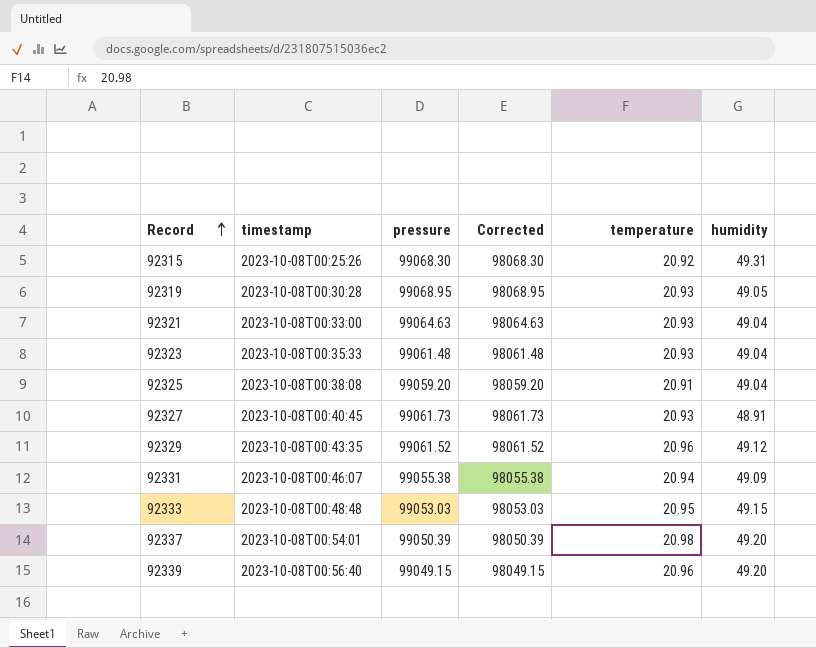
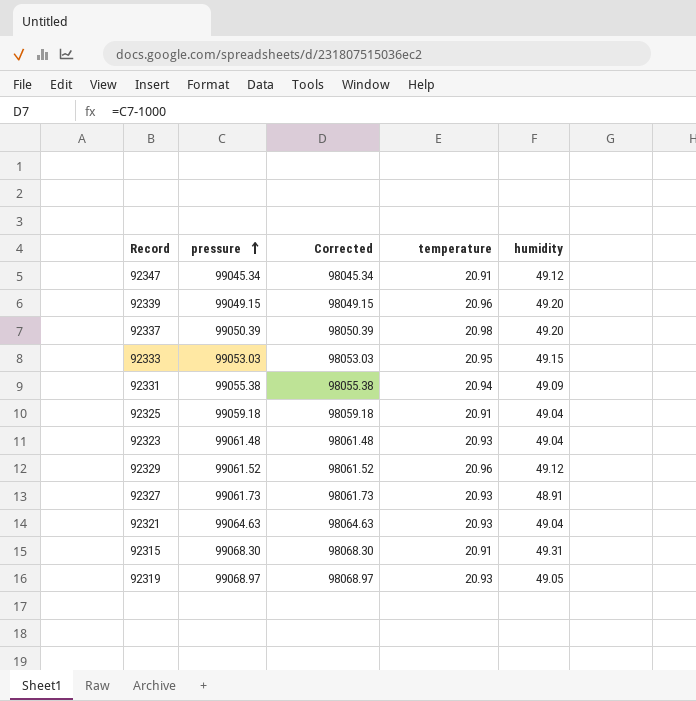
row order: Record ascending -> pressure ascending
column timestamp | position: 2 -> none
row 92347: none -> 99045.34 | 98045.34 | 20.91 | 49.12
92325 | pressure: 99059.20 -> 99059.18
92325 | Corrected: 98059.20 -> 98059.18
92315 | temperature: 20.92 -> 20.91
92319 | pressure: 99068.95 -> 99068.97
92319 | Corrected: 98068.95 -> 98068.97

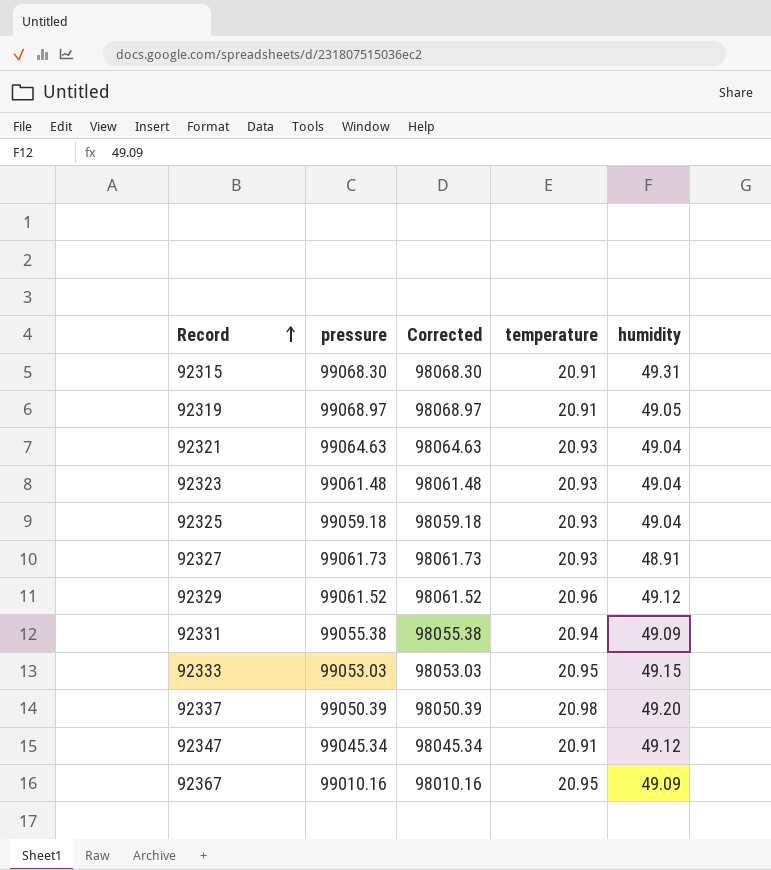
row order: pressure ascending -> Record ascending
row 92339: 99049.15 | 98049.15 | 20.96 | 49.20 -> none
92319 | temperature: 20.93 -> 20.91
92325 | temperature: 20.91 -> 20.93
row 92367: none -> 99010.16 | 98010.16 | 20.95 | 49.09

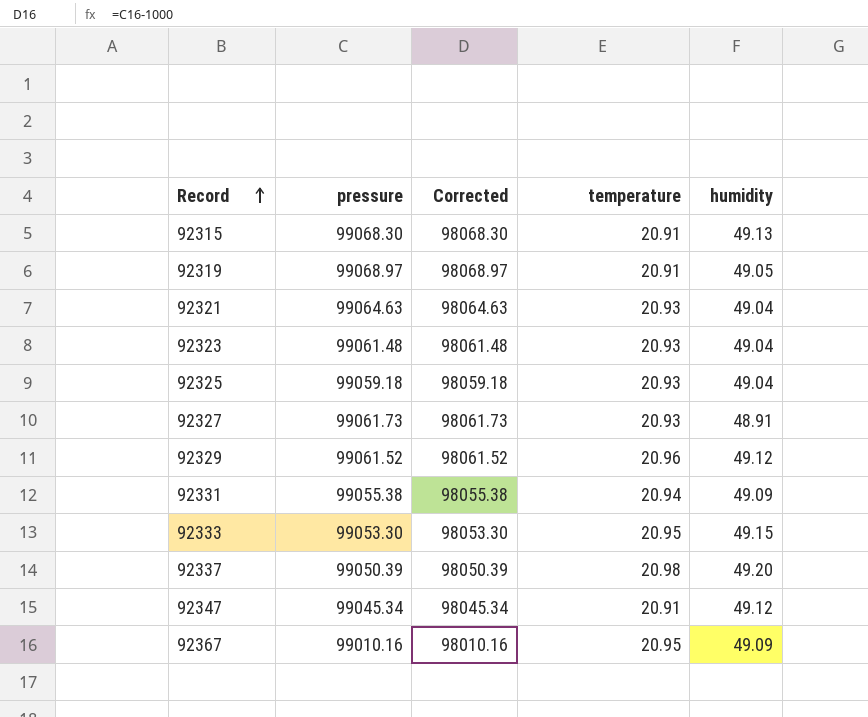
92315 | humidity: 49.31 -> 49.13
92333 | pressure: 99053.03 -> 99053.30
92333 | Corrected: 98053.03 -> 98053.30

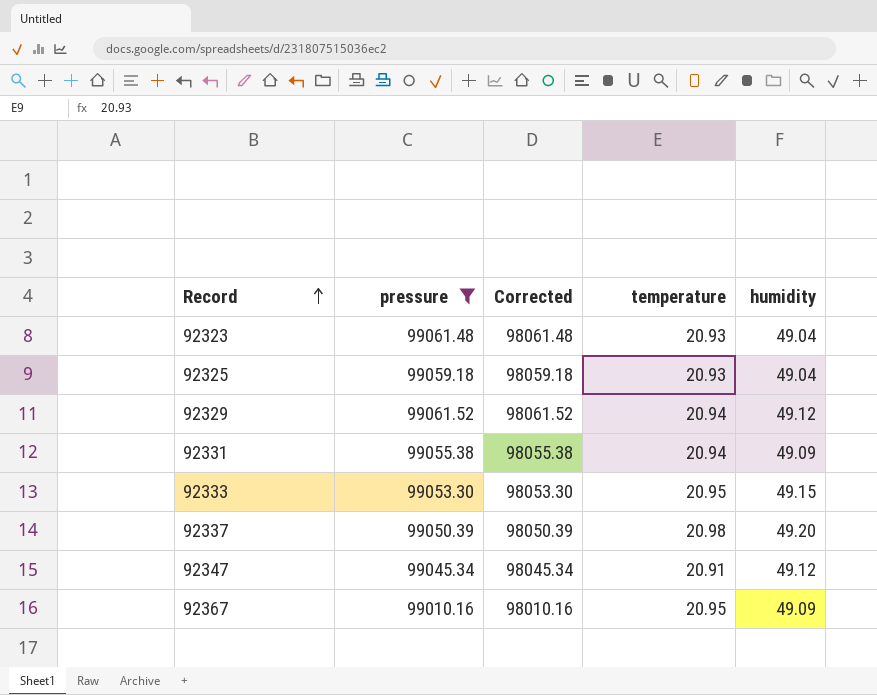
filter: none -> pressure <= 99061.52
92329 | temperature: 20.96 -> 20.94

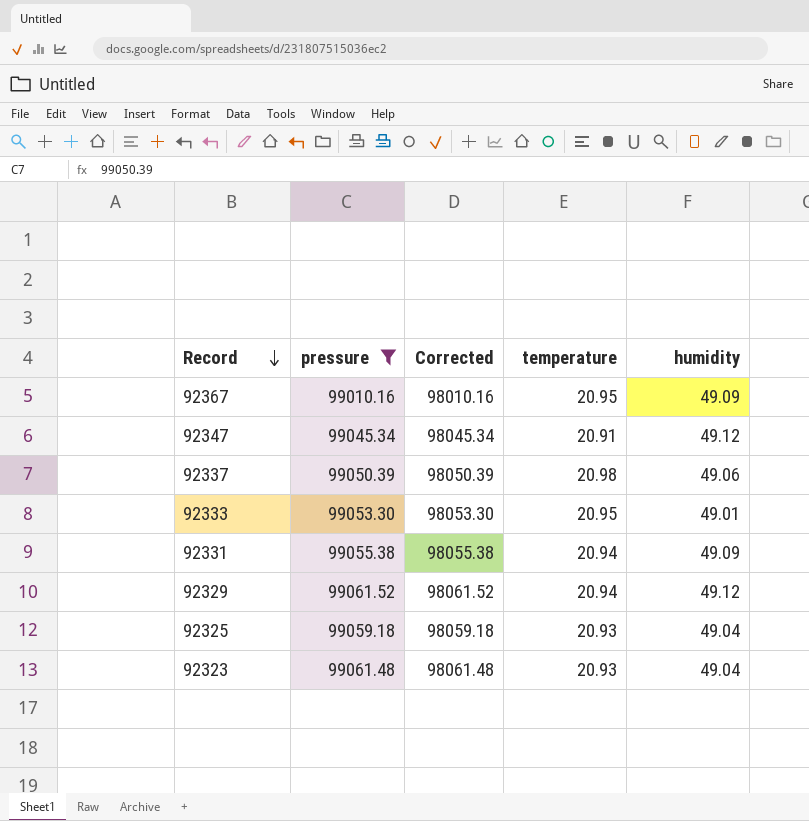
row order: Record ascending -> Record descending
92337 | humidity: 49.20 -> 49.06
92333 | humidity: 49.15 -> 49.01

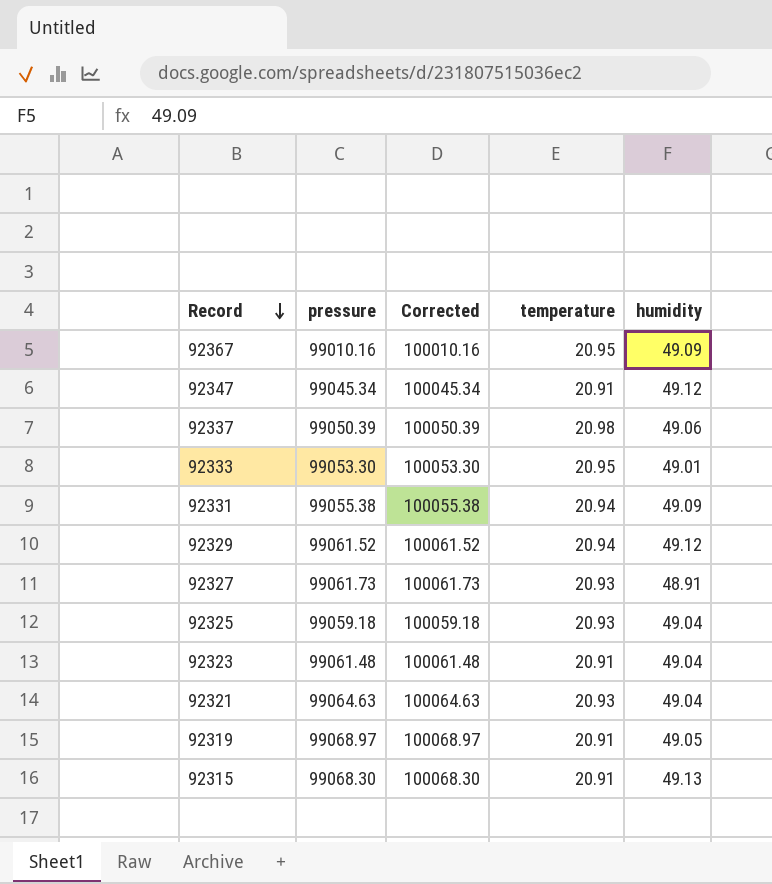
filter: pressure <= 99061.52 -> none
column Corrected | formula: [pressure] - 1000 -> [pressure] + 1000
92323 | temperature: 20.93 -> 20.91

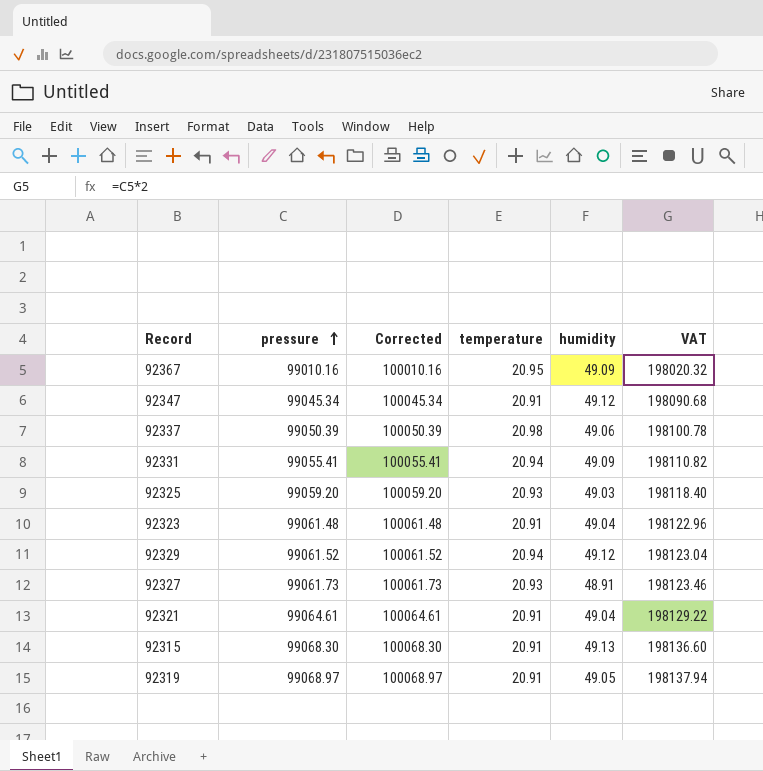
row order: Record descending -> pressure ascending
column VAT | formula: none -> [pressure] * 2
row 92333: 99053.30 | 100053.30 | 20.95 | 49.01 -> none
92331 | pressure: 99055.38 -> 99055.41
92331 | Corrected: 100055.38 -> 100055.41
92325 | pressure: 99059.18 -> 99059.20
92325 | Corrected: 100059.18 -> 100059.20
92325 | humidity: 49.04 -> 49.03
92321 | pressure: 99064.63 -> 99064.61
92321 | Corrected: 100064.63 -> 100064.61
92321 | temperature: 20.93 -> 20.91

